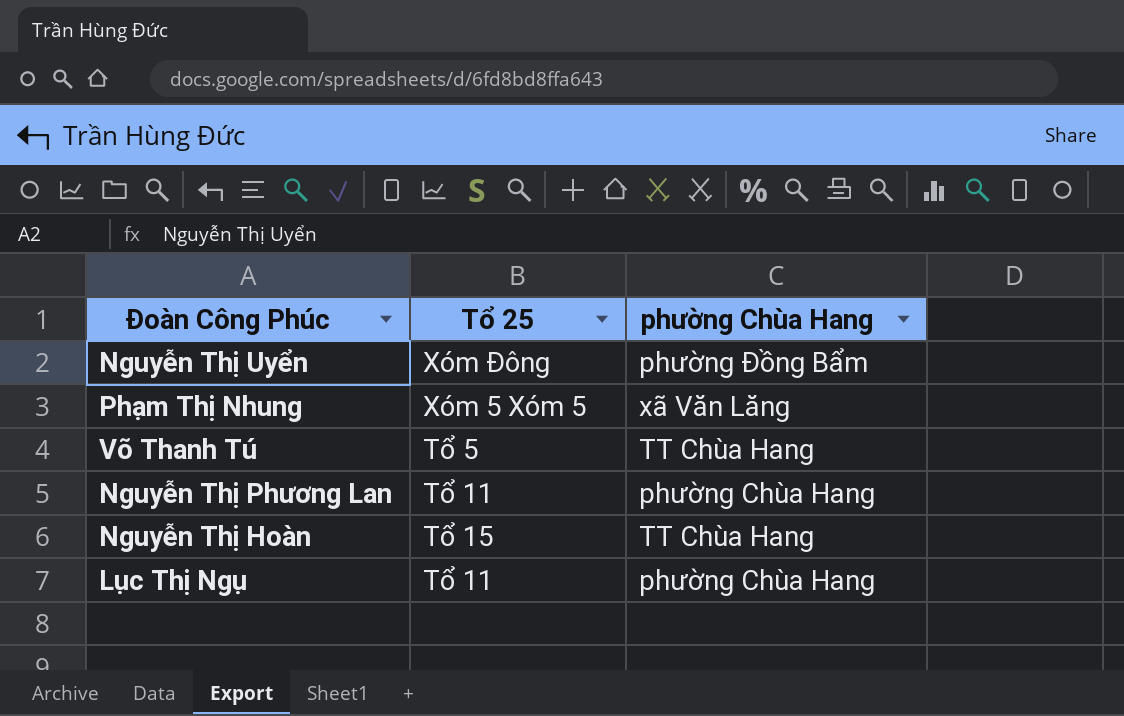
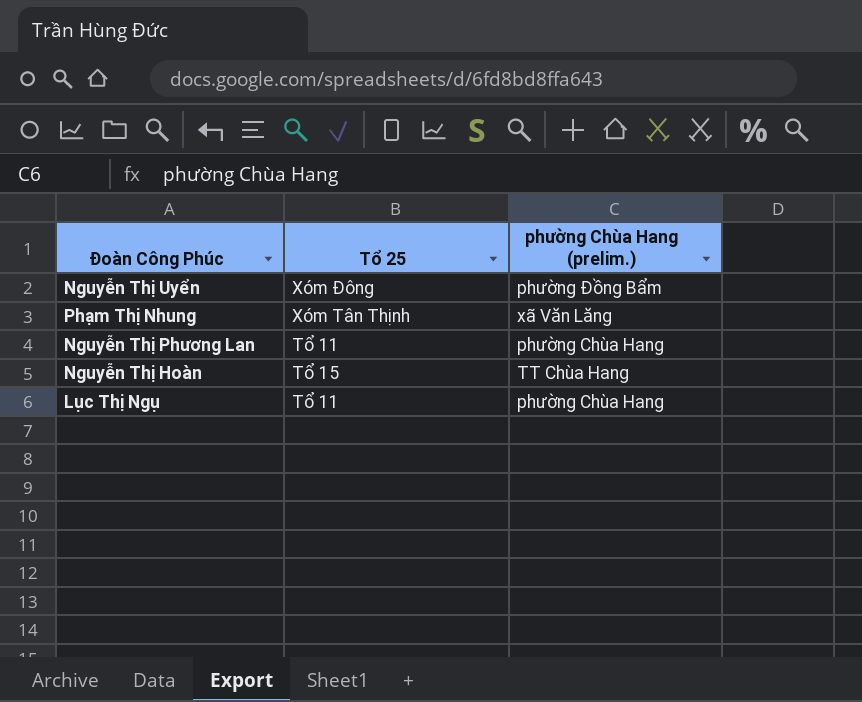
column name: phường Chùa Hang -> phường Chùa Hang (prelim.)
row Võ Thanh Tú: Tổ 5 | TT Chùa Hang -> none
Phạm Thị Nhung | Tổ 25: Xóm 5 Xóm 5 -> Xóm Tân Thịnh

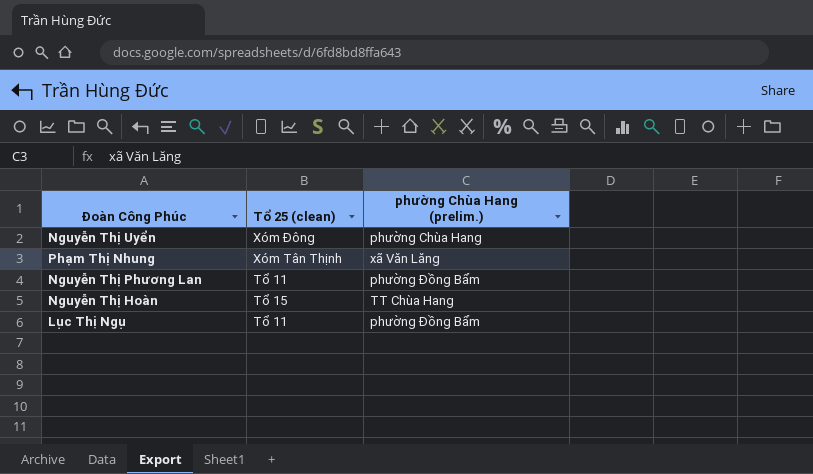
column name: Tổ 25 -> Tổ 25 (clean)
Nguyễn Thị Uyển | phường Chùa Hang (prelim.): phường Đồng Bẩm -> phường Chùa Hang
Nguyễn Thị Phương Lan | phường Chùa Hang (prelim.): phường Chùa Hang -> phường Đồng Bẩm
Lục Thị Ngụ | phường Chùa Hang (prelim.): phường Chùa Hang -> phường Đồng Bẩm

